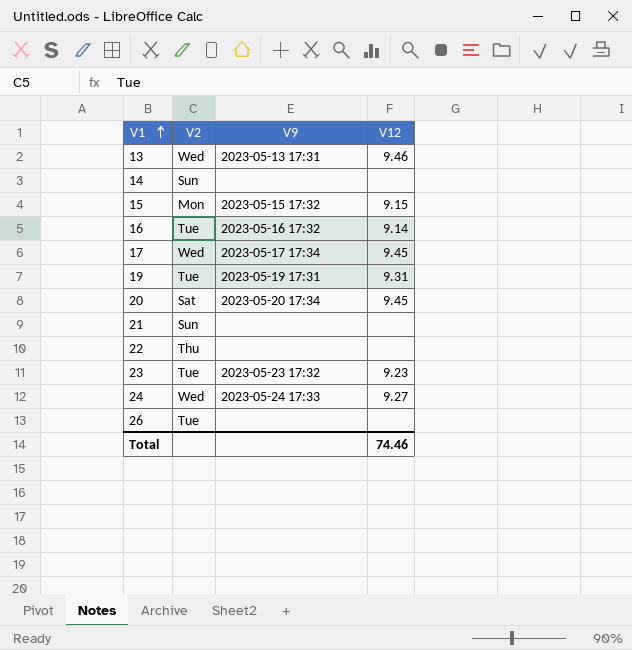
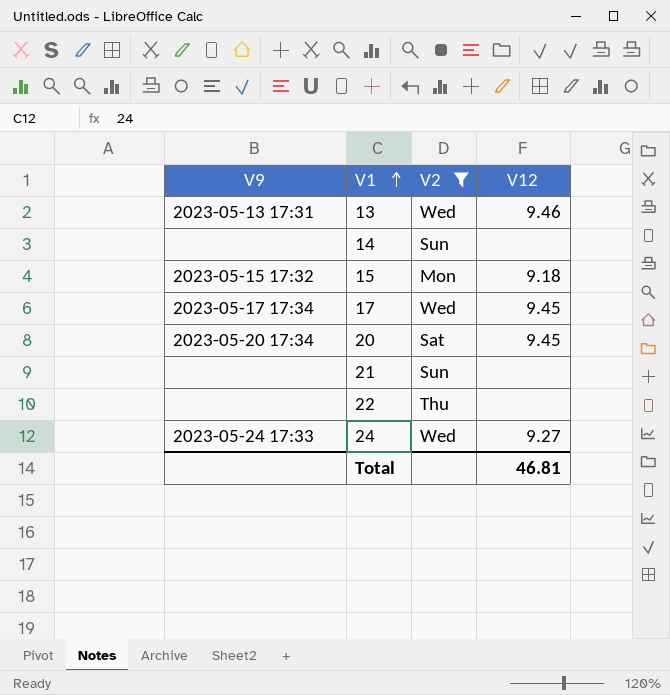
filter: none -> V2 != Tue
column V9 | position: 3 -> 1
15 | V12: 9.15 -> 9.18
Total | V12: 74.46 -> 46.81

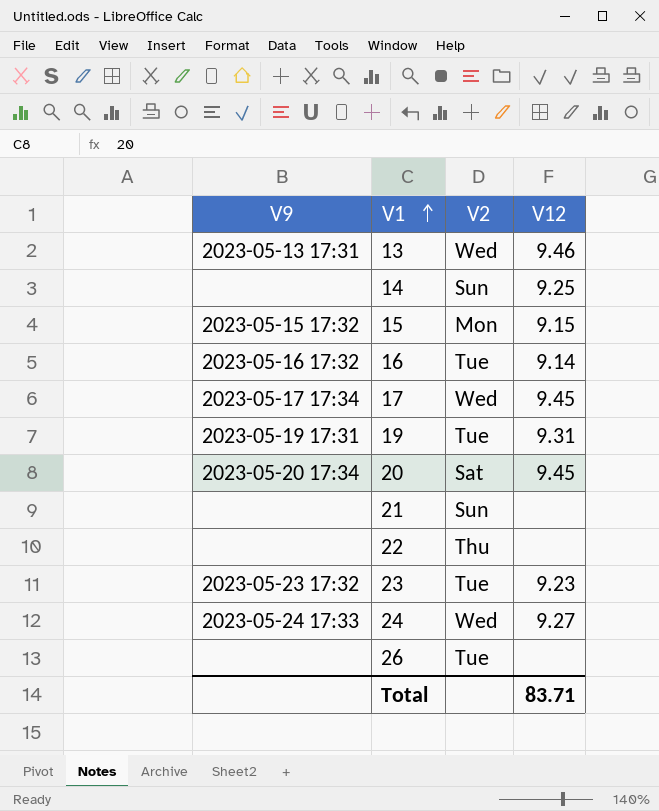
filter: V2 != Tue -> none
14 | V12: none -> 9.25
15 | V12: 9.18 -> 9.15
Total | V12: 46.81 -> 83.71

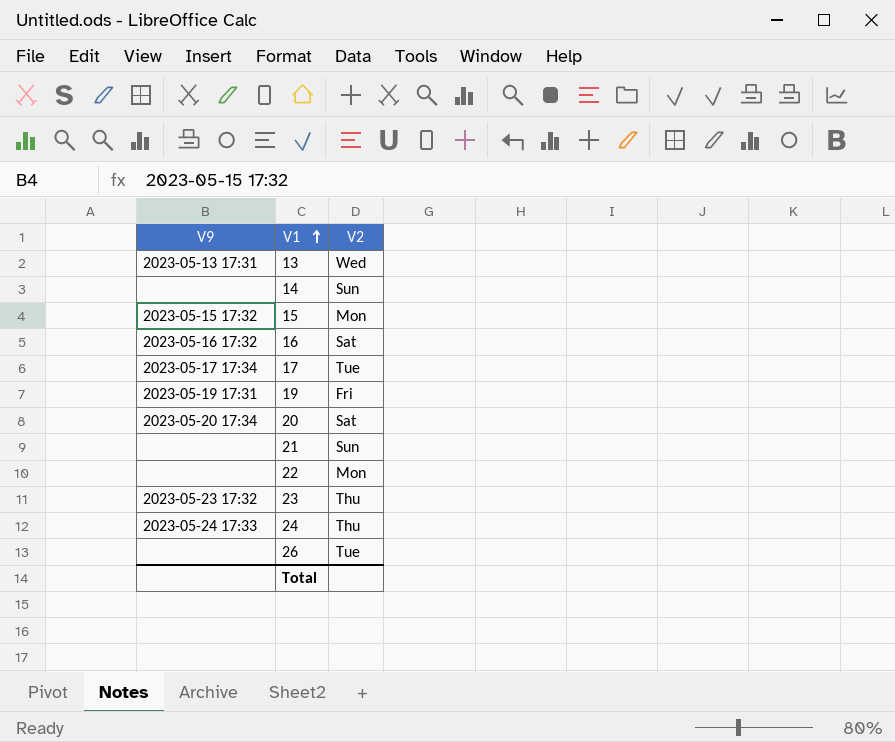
column V12 | position: 4 -> none
16 | V2: Tue -> Sat
17 | V2: Wed -> Tue
19 | V2: Tue -> Fri
22 | V2: Thu -> Mon
23 | V2: Tue -> Thu
24 | V2: Wed -> Thu

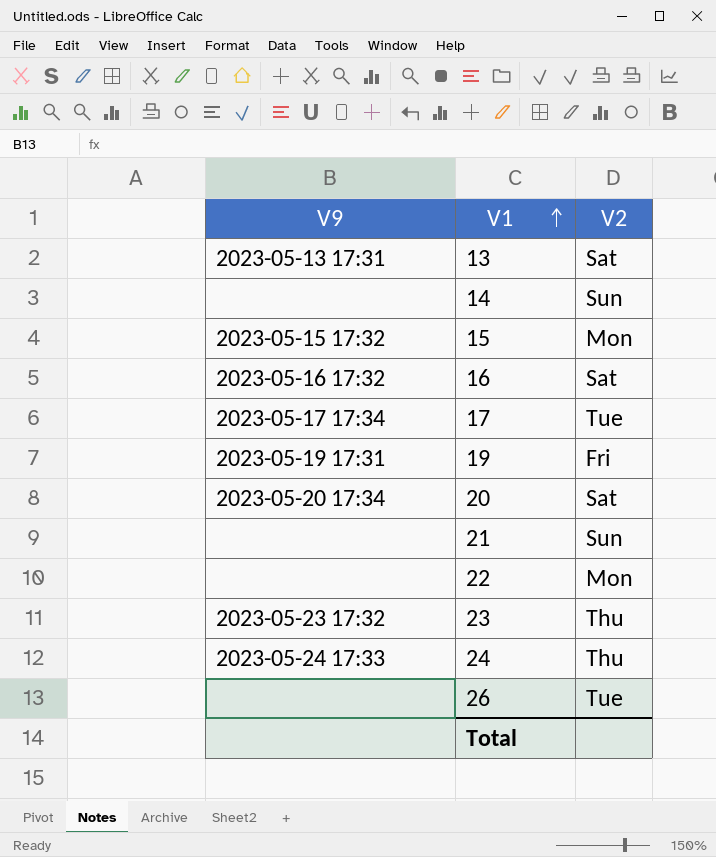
13 | V2: Wed -> Sat

